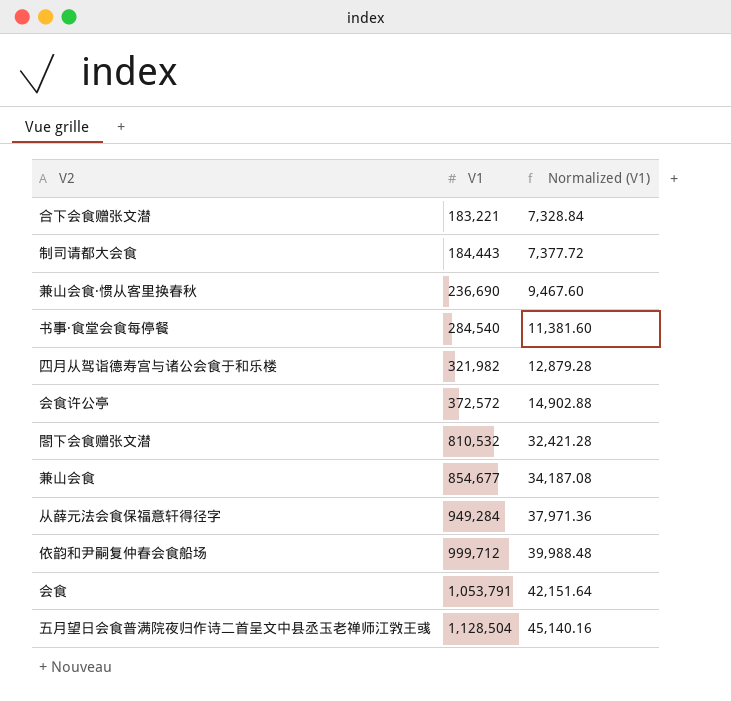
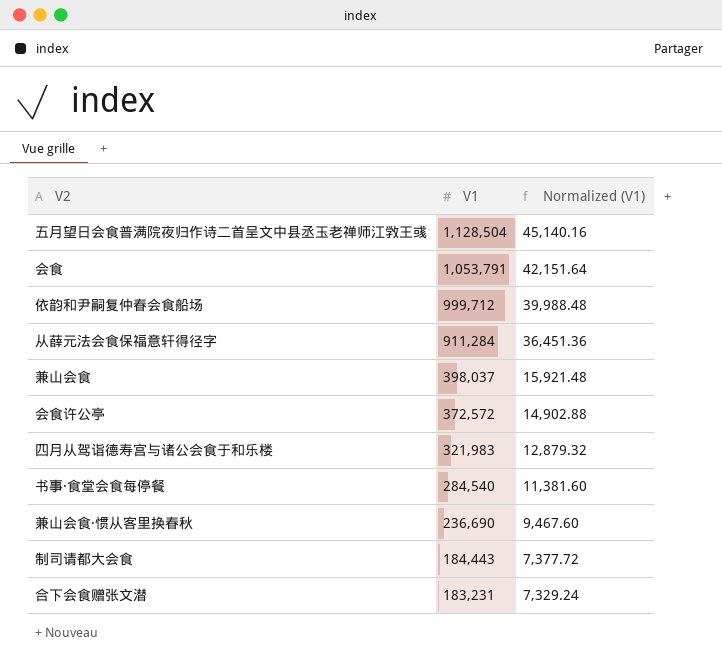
row order: V1 ascending -> V1 descending
row 閤下会食赠张文潜: 810,532 | 32,421.28 -> none
从薛元法会食保福意轩得径字 | V1: 949,284 -> 911,284
从薛元法会食保福意轩得径字 | Normalized (V1): 37,971.36 -> 36,451.36
兼山会食 | V1: 854,677 -> 398,037
兼山会食 | Normalized (V1): 34,187.08 -> 15,921.48
四月从驾诣德寿宫与诸公会食于和乐楼 | V1: 321,982 -> 321,983
四月从驾诣德寿宫与诸公会食于和乐楼 | Normalized (V1): 12,879.28 -> 12,879.32
合下会食赠张文潜 | V1: 183,221 -> 183,231
合下会食赠张文潜 | Normalized (V1): 7,328.84 -> 7,329.24

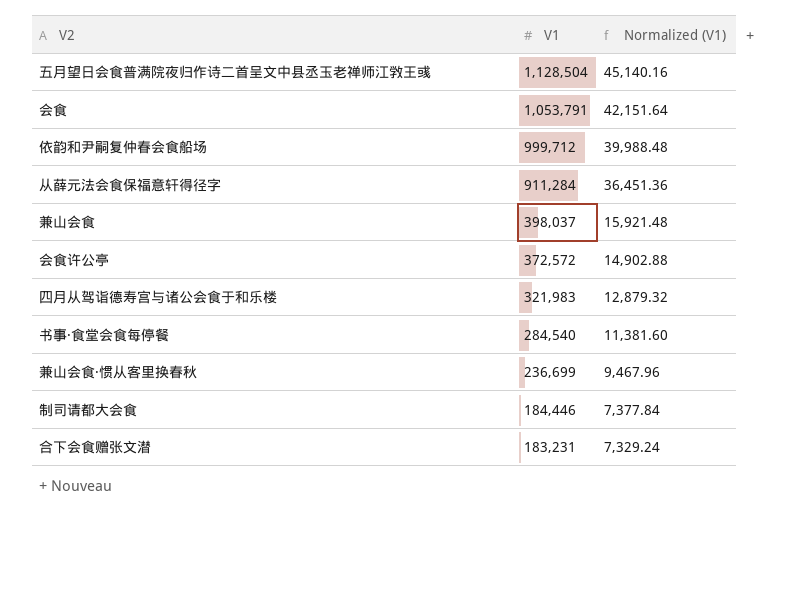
兼山会食·惯从客里换春秋 | V1: 236,690 -> 236,699
兼山会食·惯从客里换春秋 | Normalized (V1): 9,467.60 -> 9,467.96
制司请都大会食 | V1: 184,443 -> 184,446
制司请都大会食 | Normalized (V1): 7,377.72 -> 7,377.84

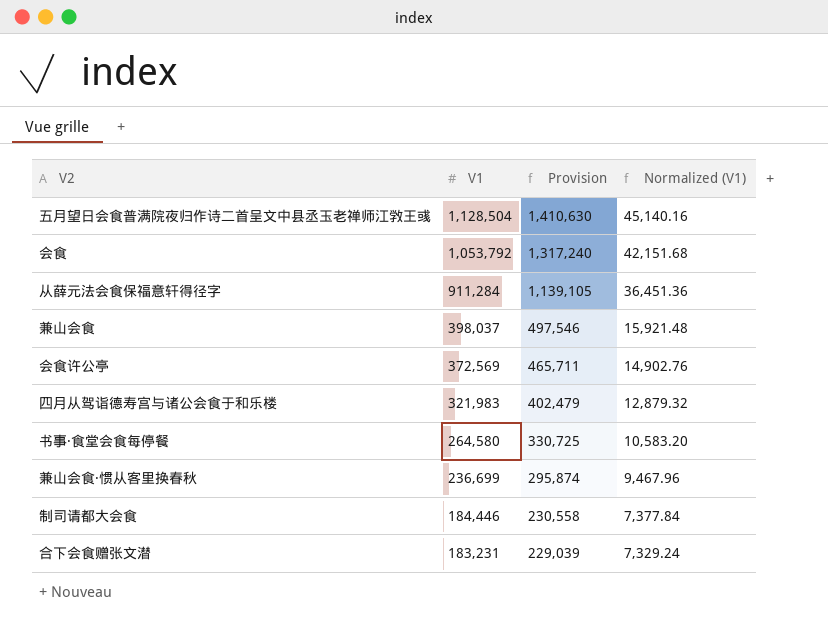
column Provision | formula: none -> [V1] * 1.25
row 依韵和尹嗣复仲春会食船场: 999,712 | 39,988.48 -> none
会食 | V1: 1,053,791 -> 1,053,792
会食 | Normalized (V1): 42,151.64 -> 42,151.68
会食许公亭 | V1: 372,572 -> 372,569
会食许公亭 | Normalized (V1): 14,902.88 -> 14,902.76
书事·食堂会食每停餐 | V1: 284,540 -> 264,580
书事·食堂会食每停餐 | Normalized (V1): 11,381.60 -> 10,583.20

